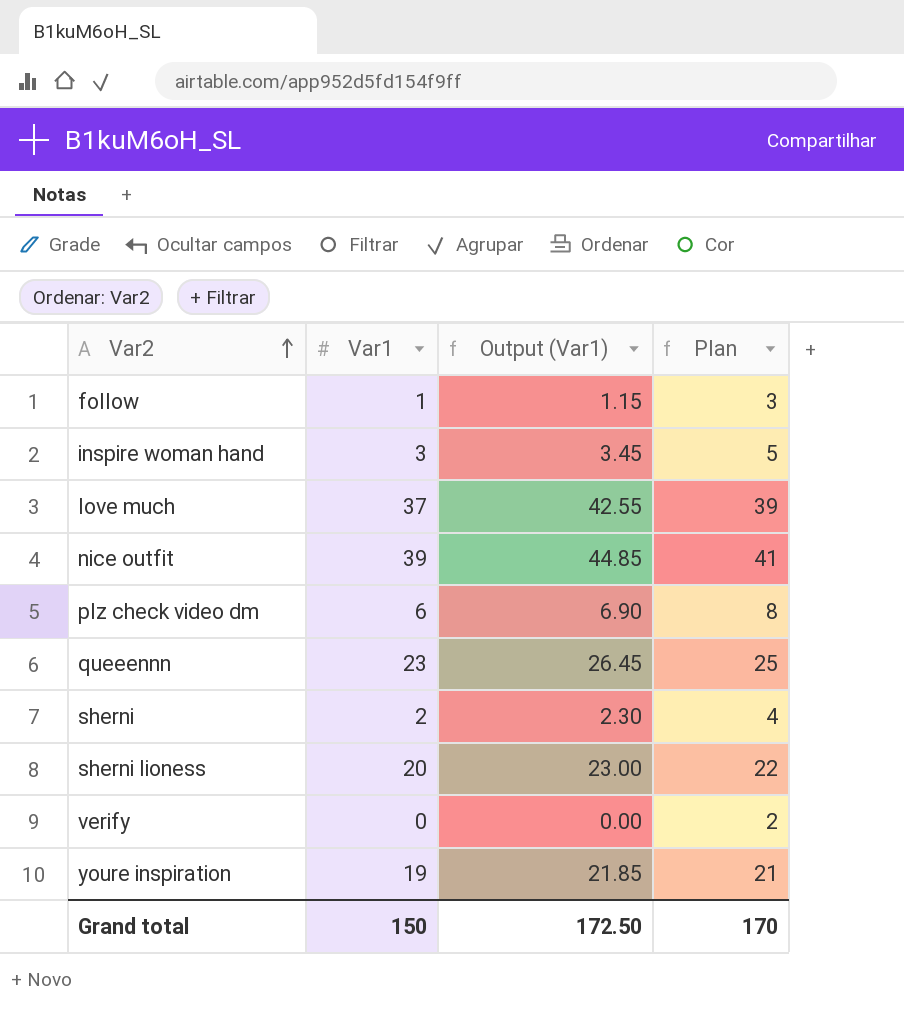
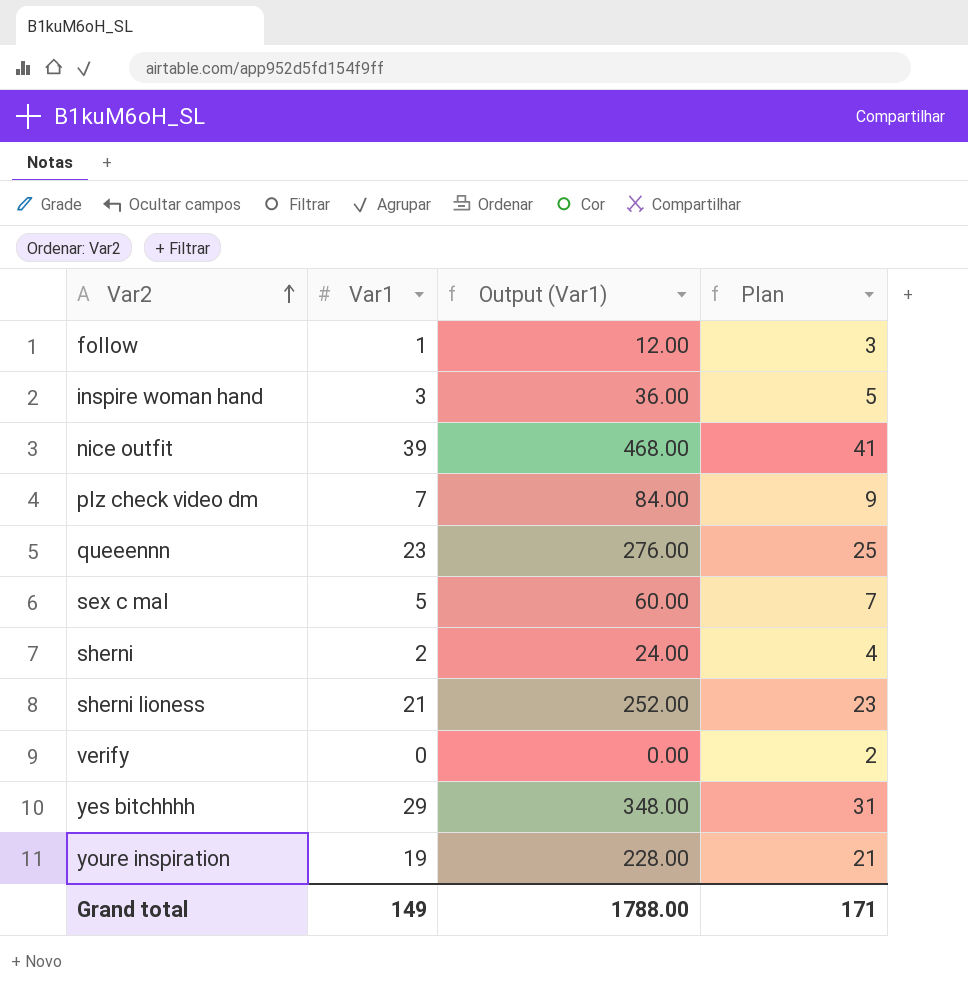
column Output (Var1) | formula: [Var1] * 1.15 -> [Var1] * 12
row love much: 37 | 42.55 | 39 -> none
plz check video dm | Var1: 6 -> 7
plz check video dm | Plan: 8 -> 9
row sex c mal: none -> 5 | 60.00 | 7
sherni lioness | Var1: 20 -> 21
sherni lioness | Plan: 22 -> 23
row yes bitchhhh: none -> 29 | 348.00 | 31
Grand total | Var1: 150 -> 149
Grand total | Output (Var1): 172.50 -> 1788.00
Grand total | Plan: 170 -> 171

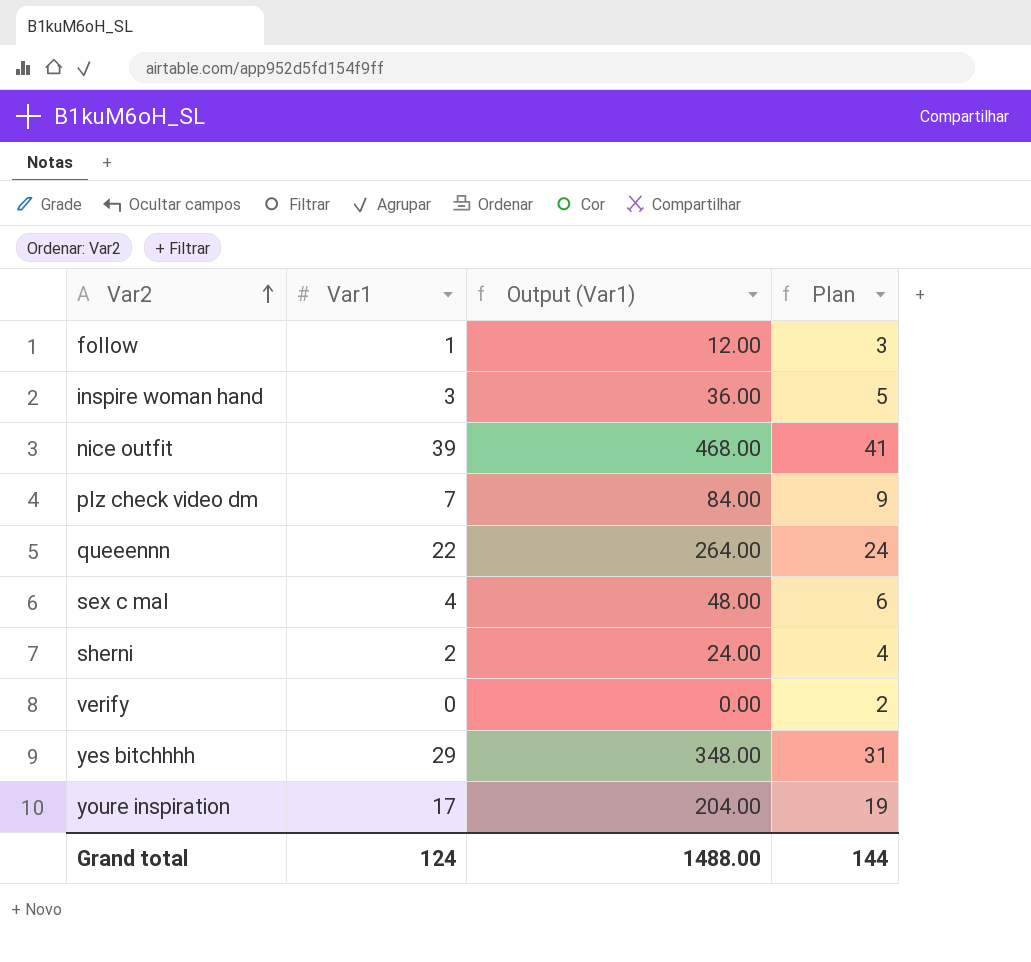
row sherni lioness: 21 | 252.00 | 23 -> none
queeennn | Var1: 23 -> 22
queeennn | Output (Var1): 276.00 -> 264.00
queeennn | Plan: 25 -> 24
sex c mal | Var1: 5 -> 4
sex c mal | Output (Var1): 60.00 -> 48.00
sex c mal | Plan: 7 -> 6
youre inspiration | Var1: 19 -> 17
youre inspiration | Output (Var1): 228.00 -> 204.00
youre inspiration | Plan: 21 -> 19
Grand total | Var1: 149 -> 124
Grand total | Output (Var1): 1788.00 -> 1488.00
Grand total | Plan: 171 -> 144

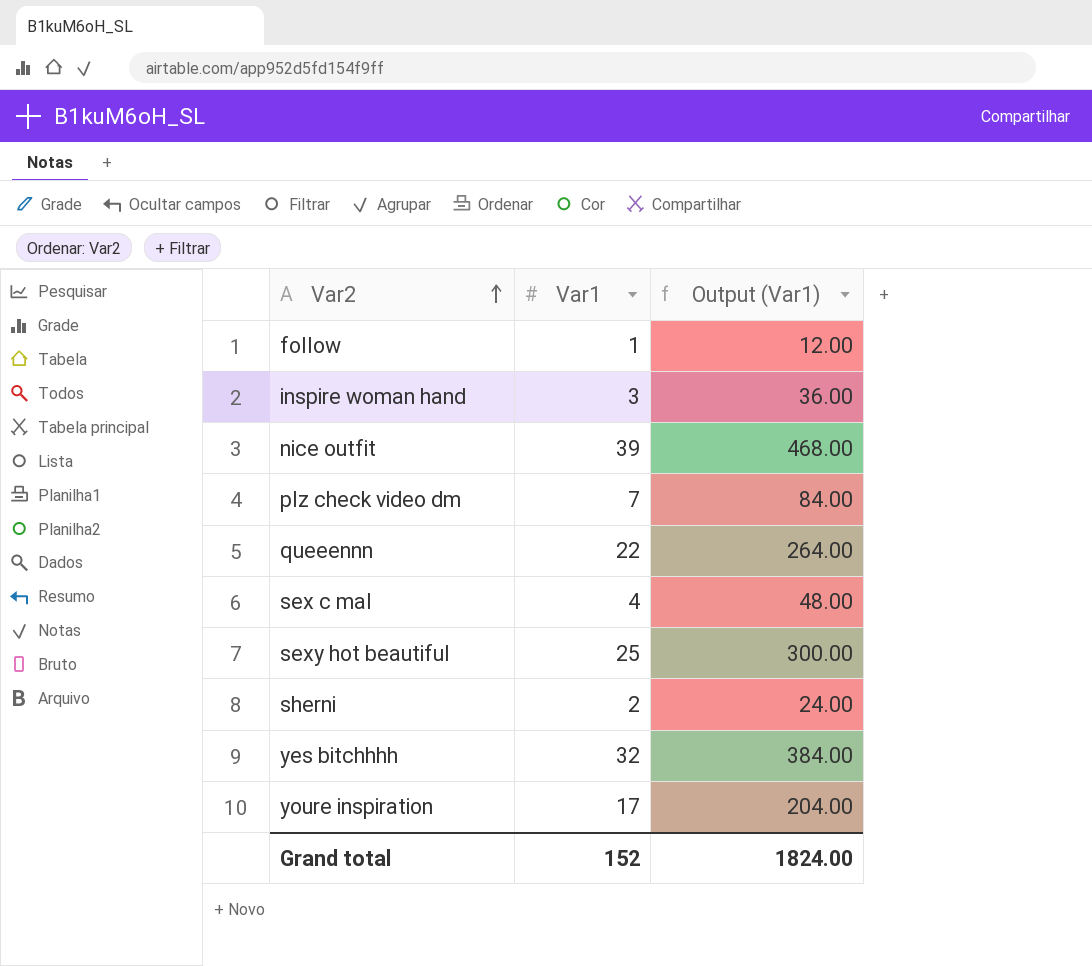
column Plan | formula: [Var1] + 2 -> none
row verify: 0 | 0.00 | 2 -> none
row sexy hot beautiful: none -> 25 | 300.00
yes bitchhhh | Var1: 29 -> 32
yes bitchhhh | Output (Var1): 348.00 -> 384.00
Grand total | Var1: 124 -> 152
Grand total | Output (Var1): 1488.00 -> 1824.00

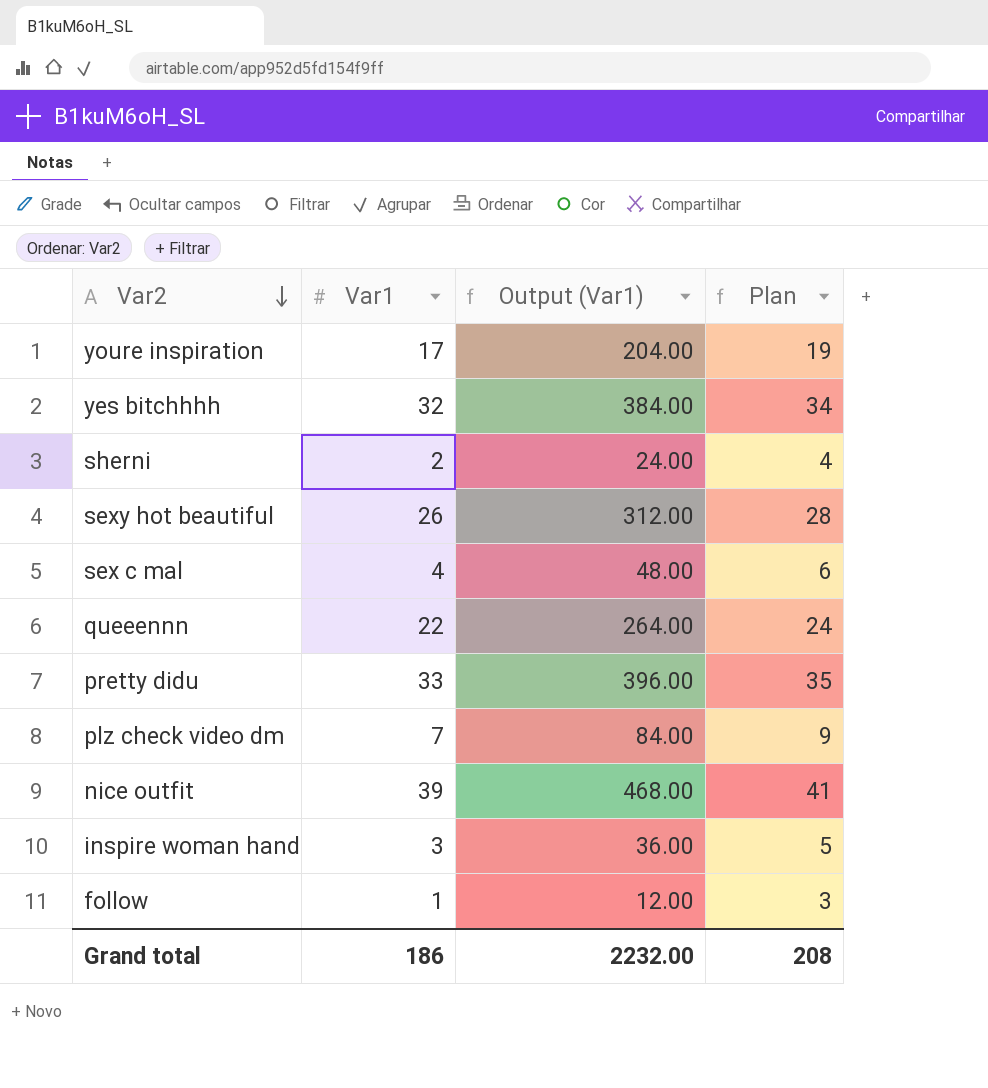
row order: Var2 ascending -> Var2 descending
column Plan | formula: none -> [Var1] + 2
sexy hot beautiful | Var1: 25 -> 26
sexy hot beautiful | Output (Var1): 300.00 -> 312.00
row pretty didu: none -> 33 | 396.00 | 35
Grand total | Var1: 152 -> 186
Grand total | Output (Var1): 1824.00 -> 2232.00

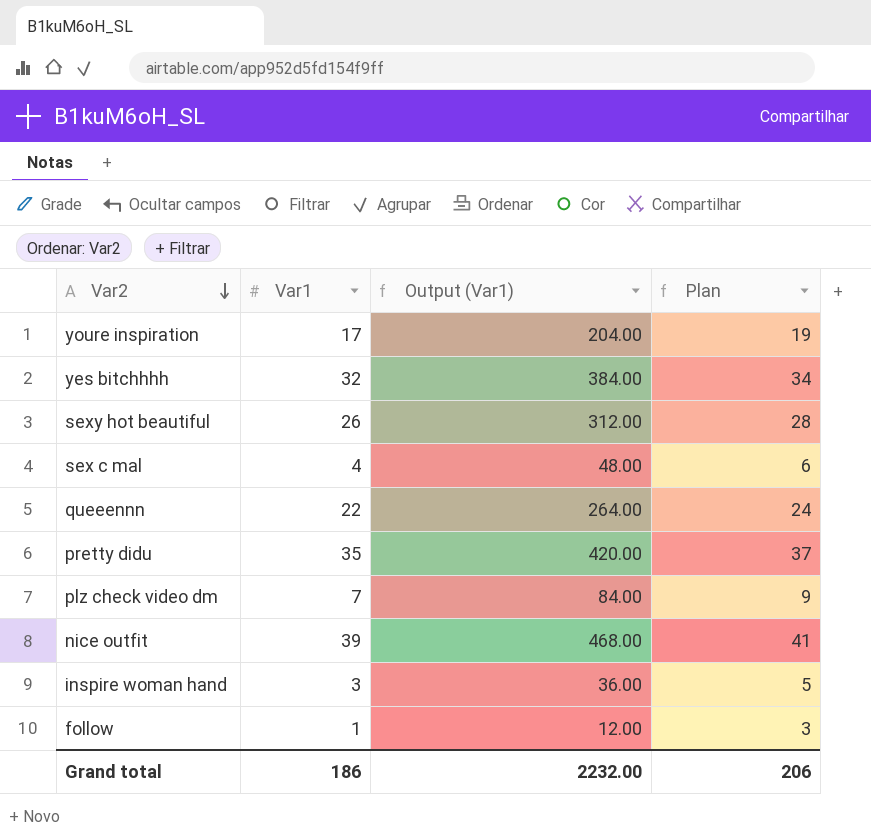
row sherni: 2 | 24.00 | 4 -> none
pretty didu | Var1: 33 -> 35
pretty didu | Output (Var1): 396.00 -> 420.00
pretty didu | Plan: 35 -> 37
Grand total | Plan: 208 -> 206

